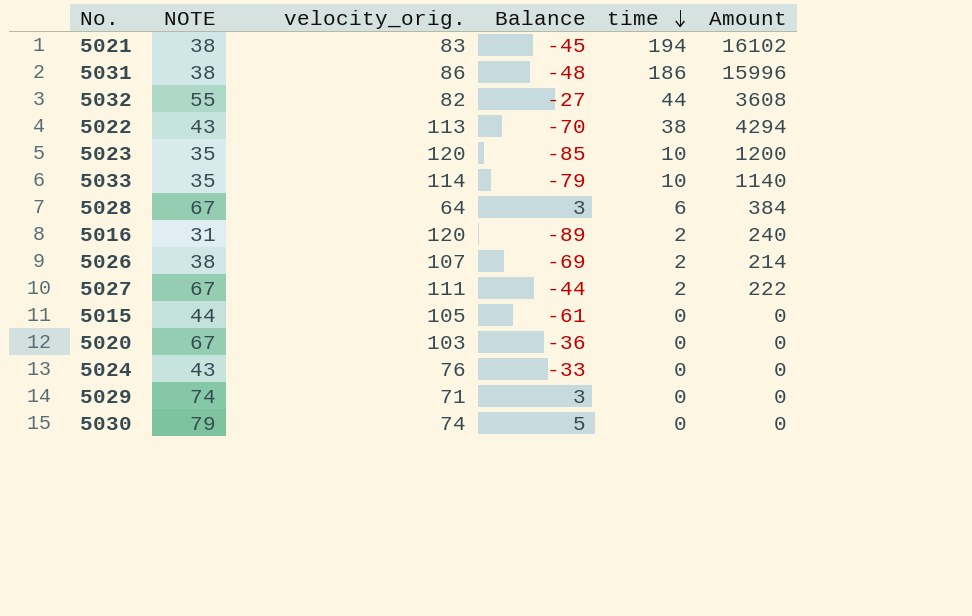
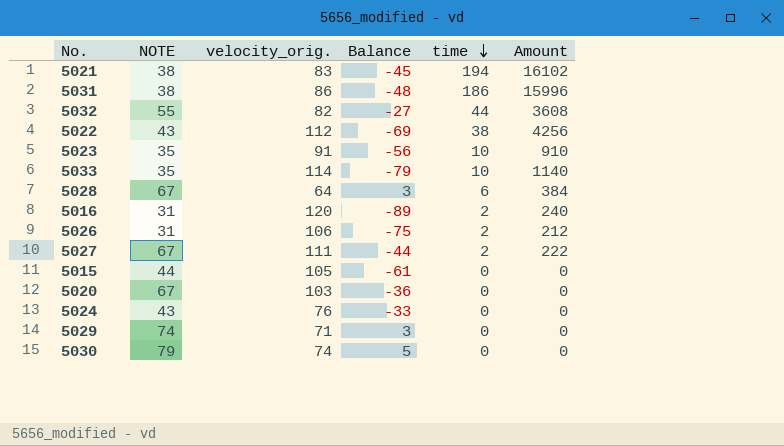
5022 | velocity_orig.: 113 -> 112
5022 | Balance: -70 -> -69
5022 | Amount: 4294 -> 4256
5023 | velocity_orig.: 120 -> 91
5023 | Balance: -85 -> -56
5023 | Amount: 1200 -> 910
5026 | NOTE: 38 -> 31
5026 | velocity_orig.: 107 -> 106
5026 | Balance: -69 -> -75
5026 | Amount: 214 -> 212

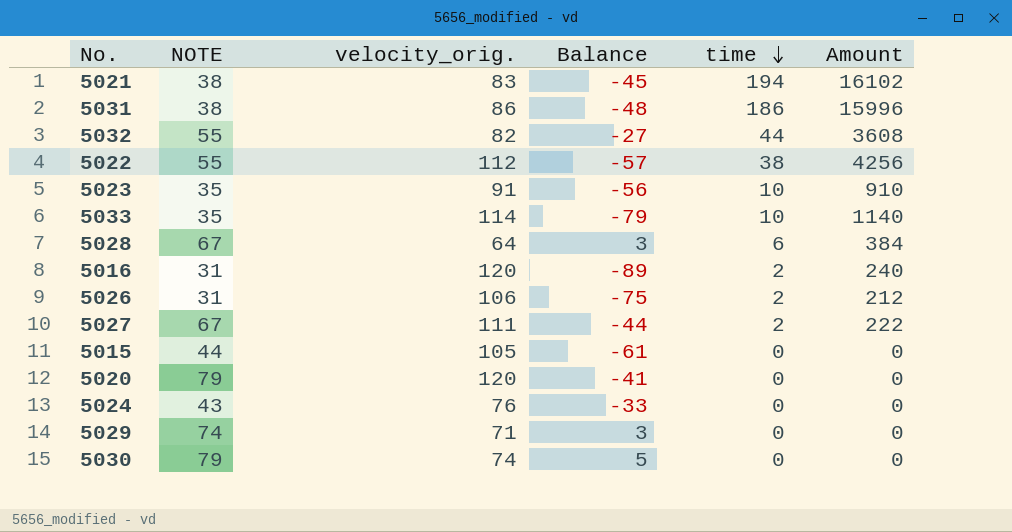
5022 | NOTE: 43 -> 55
5022 | Balance: -69 -> -57
5020 | NOTE: 67 -> 79
5020 | velocity_orig.: 103 -> 120
5020 | Balance: -36 -> -41

